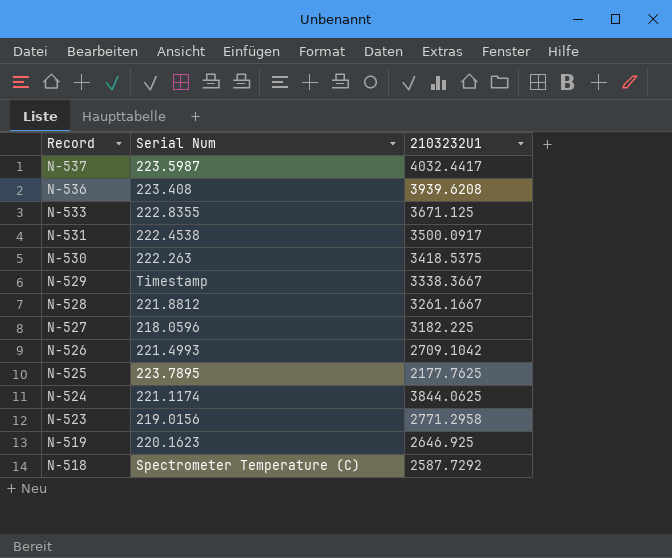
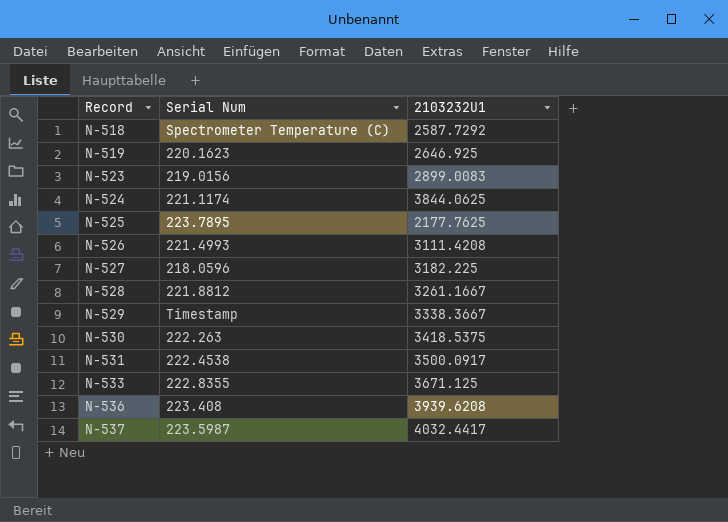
row order: Record descending -> Record ascending
N-523 | 2103232U1: 2771.2958 -> 2899.0083
N-526 | 2103232U1: 2709.1042 -> 3111.4208

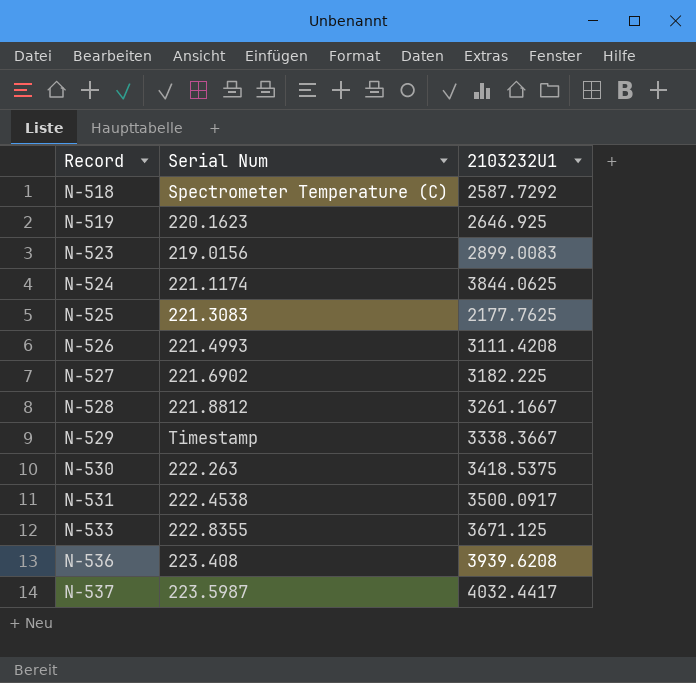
N-525 | Serial Num: 223.7895 -> 221.3083
N-527 | Serial Num: 218.0596 -> 221.6902

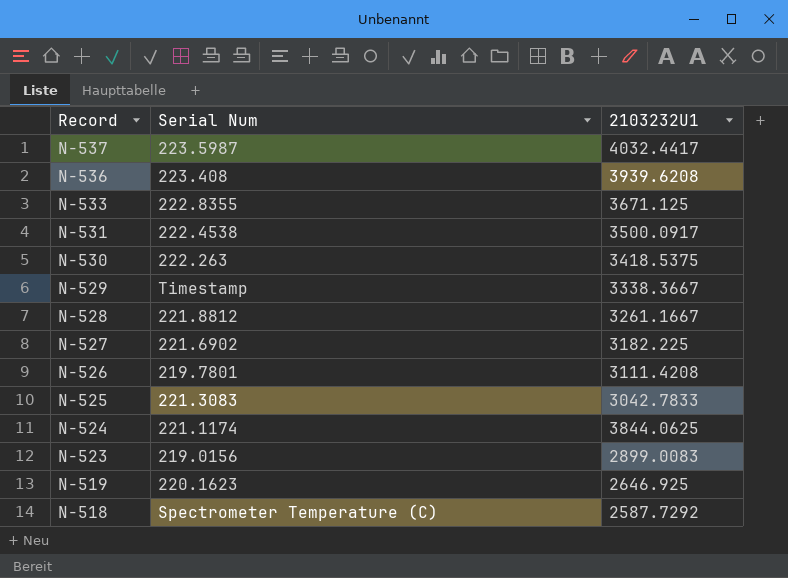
row order: Record ascending -> Record descending
N-526 | Serial Num: 221.4993 -> 219.7801
N-525 | 2103232U1: 2177.7625 -> 3042.7833

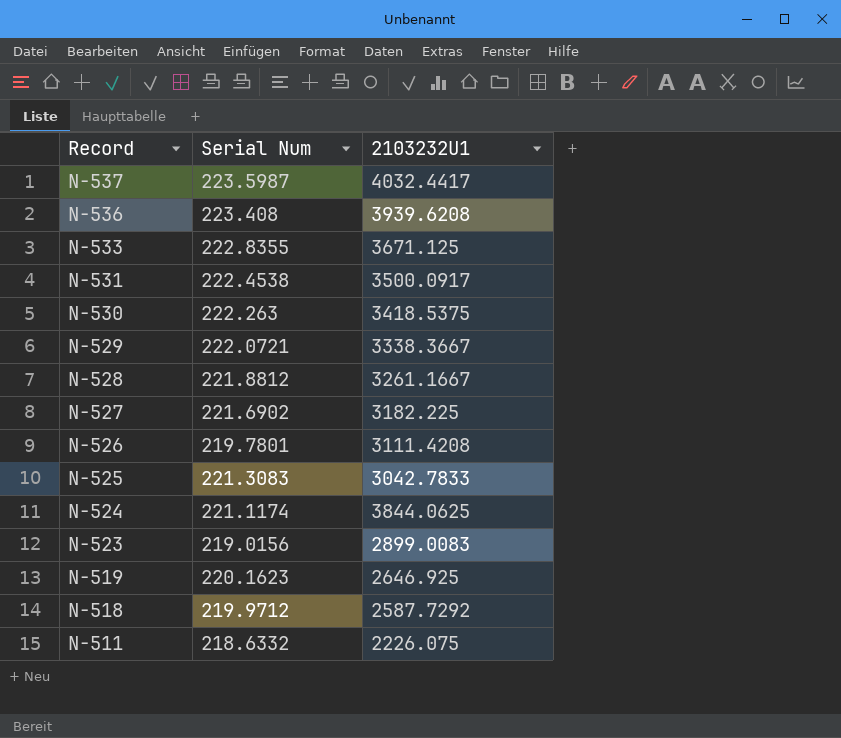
N-529 | Serial Num: Timestamp -> 222.0721
N-518 | Serial Num: Spectrometer Temperature (C) -> 219.9712
row N-511: none -> 218.6332 | 2226.075

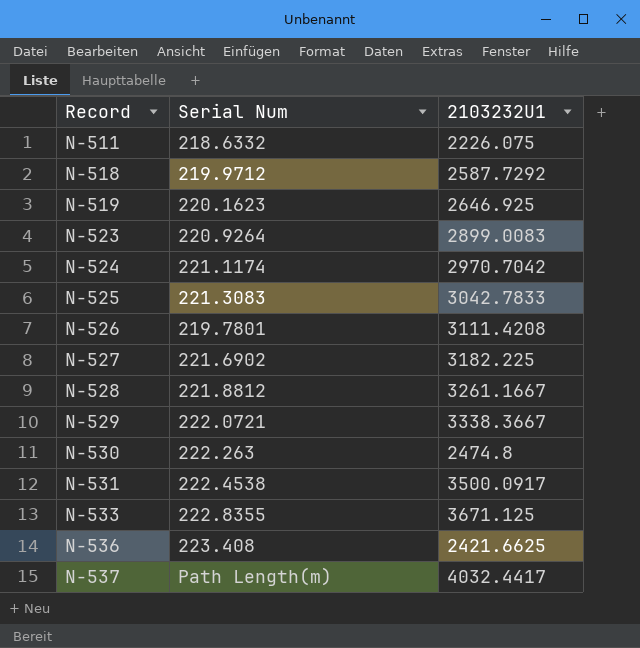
row order: Record descending -> Record ascending
N-523 | Serial Num: 219.0156 -> 220.9264
N-524 | 2103232U1: 3844.0625 -> 2970.7042
N-530 | 2103232U1: 3418.5375 -> 2474.8
N-536 | 2103232U1: 3939.6208 -> 2421.6625
N-537 | Serial Num: 223.5987 -> Path Length(m)

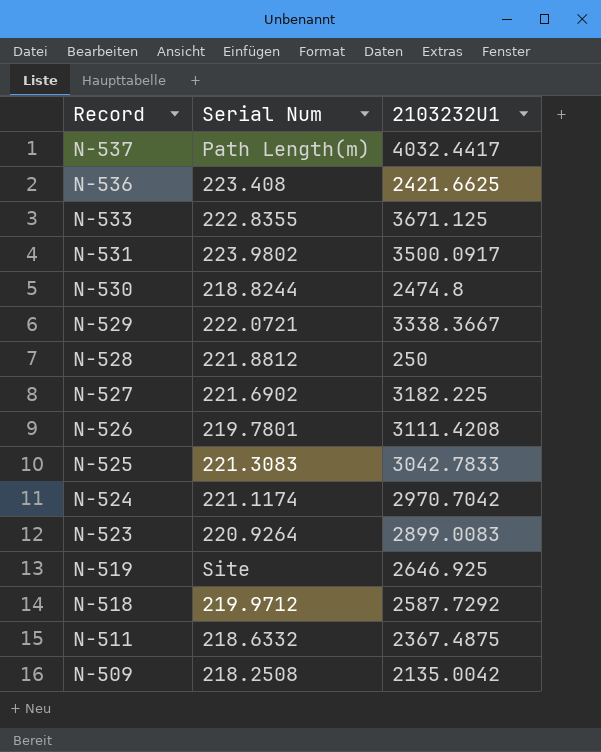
row order: Record ascending -> Record descending
N-531 | Serial Num: 222.4538 -> 223.9802
N-530 | Serial Num: 222.263 -> 218.8244
N-528 | 2103232U1: 3261.1667 -> 250
N-519 | Serial Num: 220.1623 -> Site
N-511 | 2103232U1: 2226.075 -> 2367.4875
row N-509: none -> 218.2508 | 2135.0042

